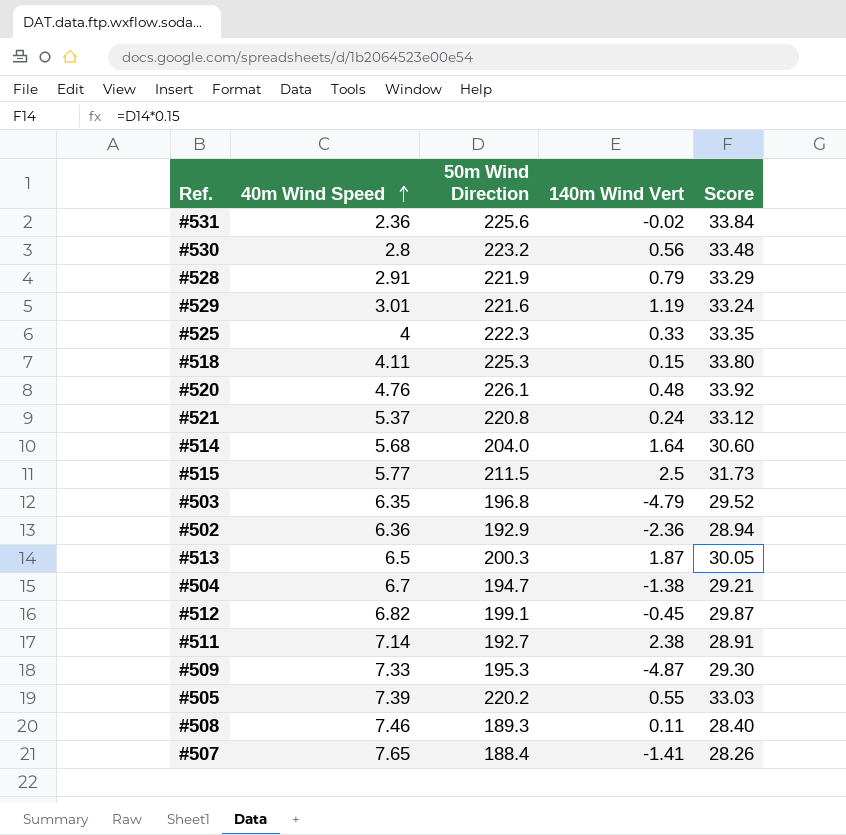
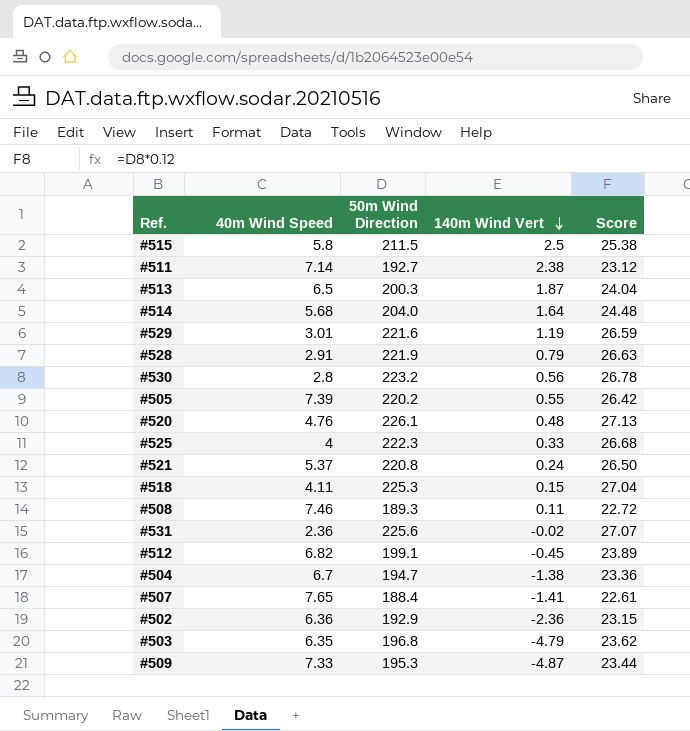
row order: 40m Wind Speed ascending -> 140m Wind Vert descending
column Score | formula: [50m Wind Direction] * 0.15 -> [50m Wind Direction] * 0.12
#515 | 40m Wind Speed: 5.77 -> 5.8

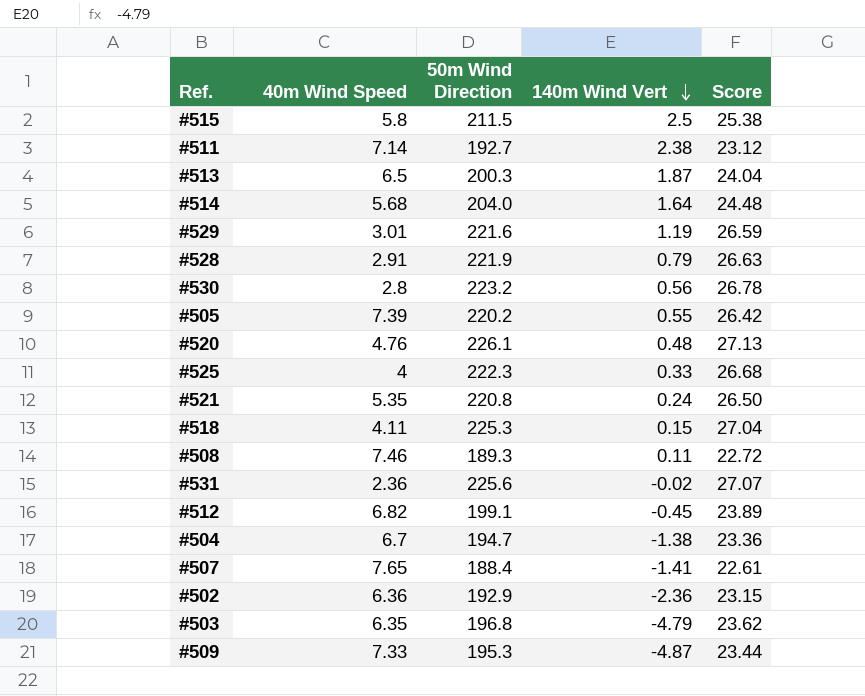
#521 | 40m Wind Speed: 5.37 -> 5.35

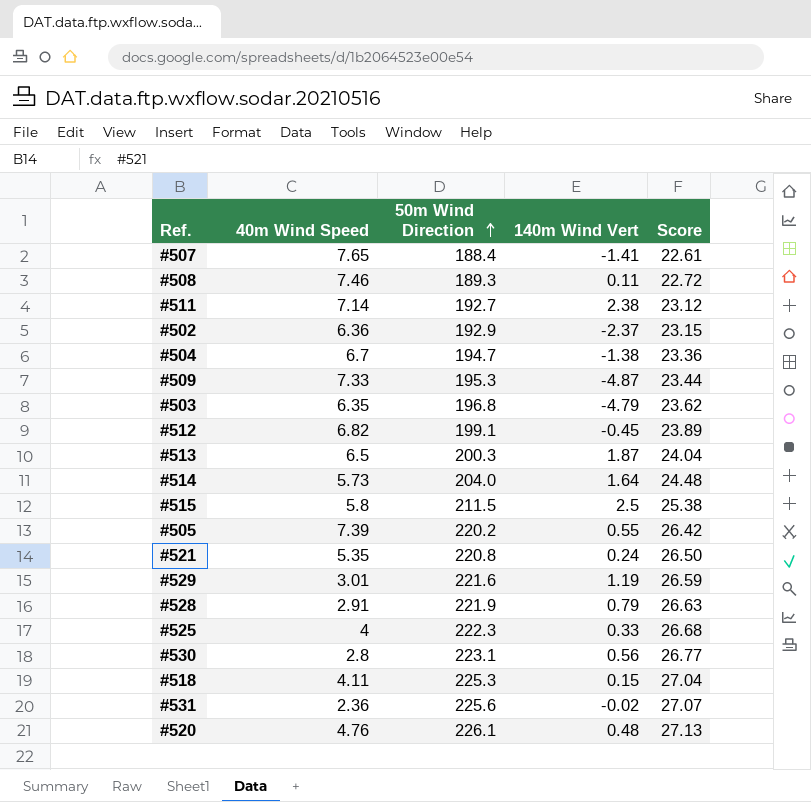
row order: 140m Wind Vert descending -> 50m Wind Direction ascending
#502 | 140m Wind Vert: -2.36 -> -2.37
#514 | 40m Wind Speed: 5.68 -> 5.73
#530 | 50m Wind Direction: 223.2 -> 223.1
#530 | Score: 26.78 -> 26.77

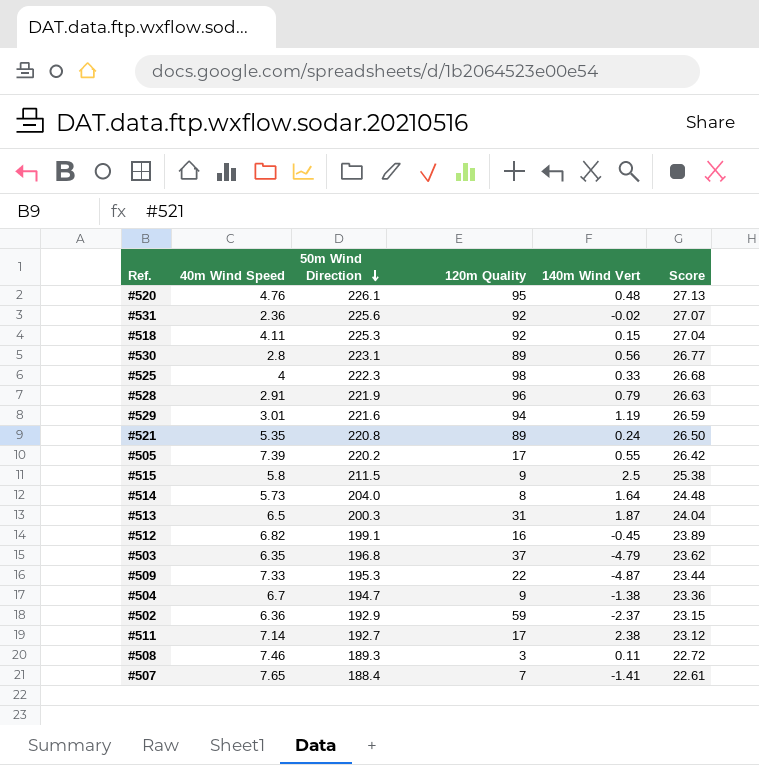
row order: 50m Wind Direction ascending -> 50m Wind Direction descending
column 120m Quality | position: none -> 4

